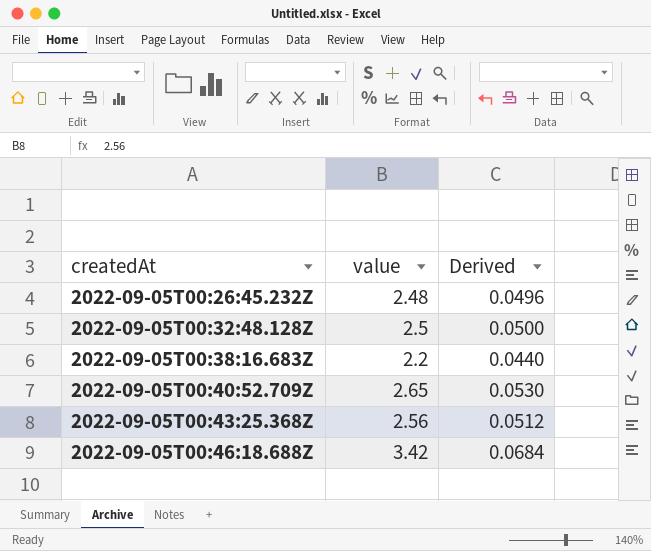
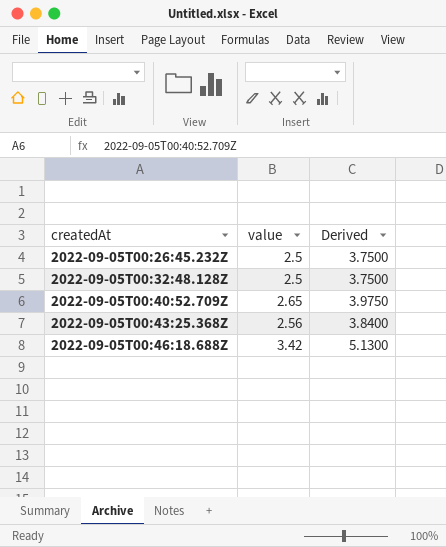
column Derived | formula: [value] * 0.02 -> [value] * 1.5
row 2022-09-05T00:38:16.683Z: 2.2 | 0.0440 -> none
2022-09-05T00:26:45.232Z | value: 2.48 -> 2.5

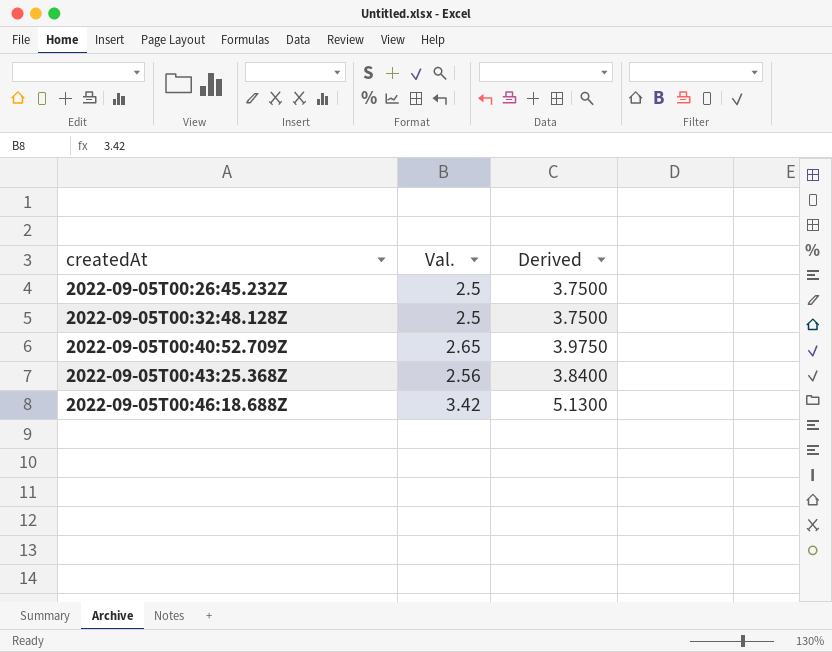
column name: value -> Val.

